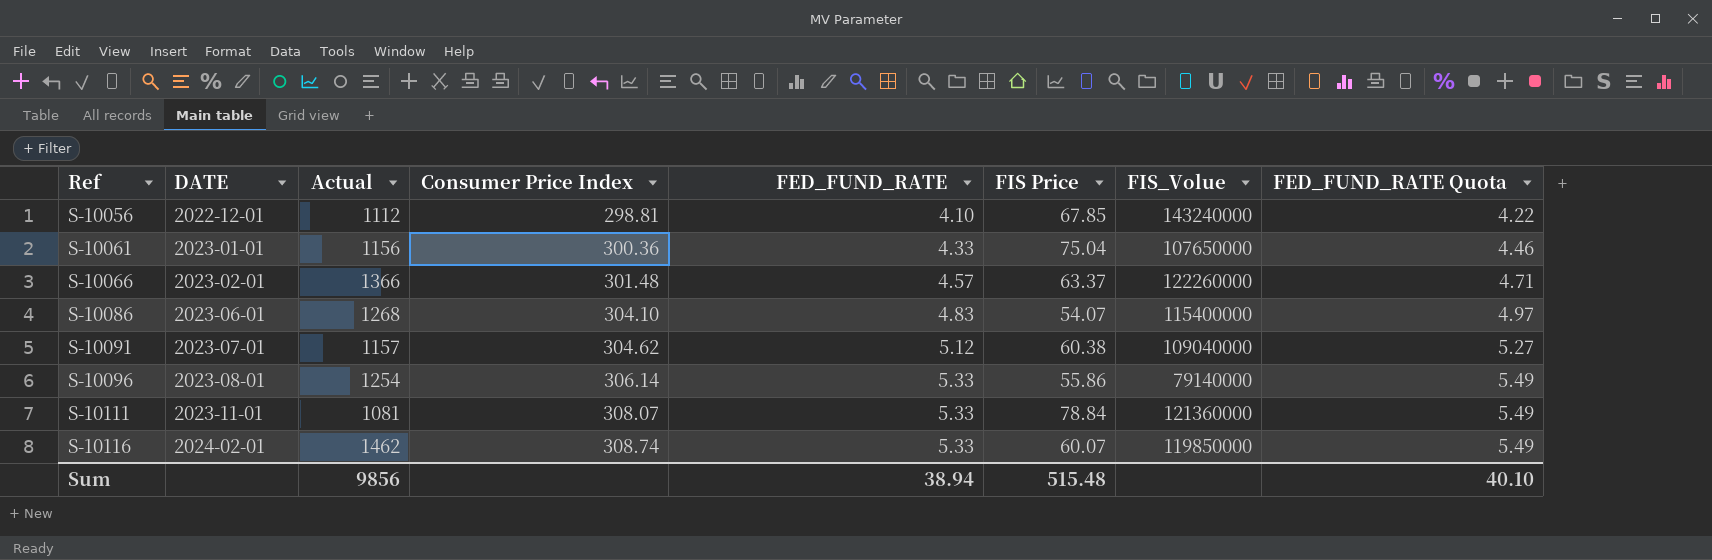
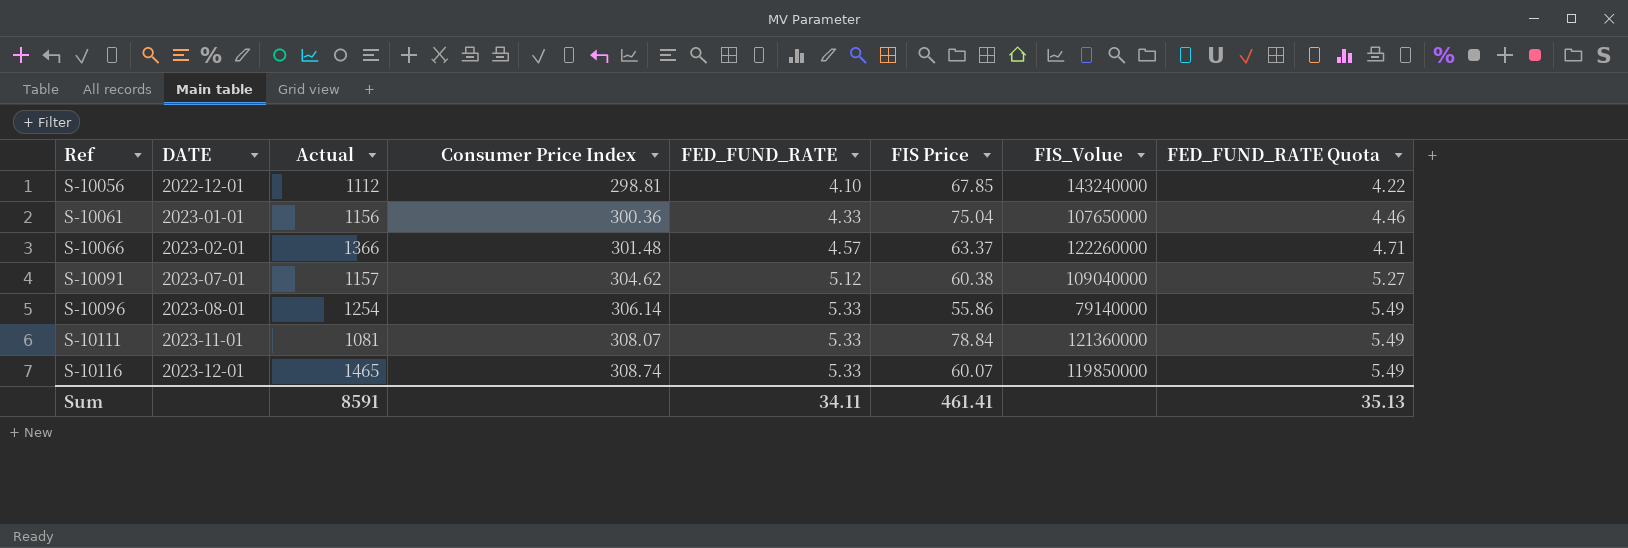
row S-10086: 2023-06-01 | 1268 | 304.10 | 4.83 | 54.07 | 115400000 | 4.97 -> none
S-10116 | DATE: 2024-02-01 -> 2023-12-01
S-10116 | Actual: 1462 -> 1465
Sum | Actual: 9856 -> 8591
Sum | FED_FUND_RATE: 38.94 -> 34.11
Sum | FIS Price: 515.48 -> 461.41
Sum | FED_FUND_RATE Quota: 40.10 -> 35.13

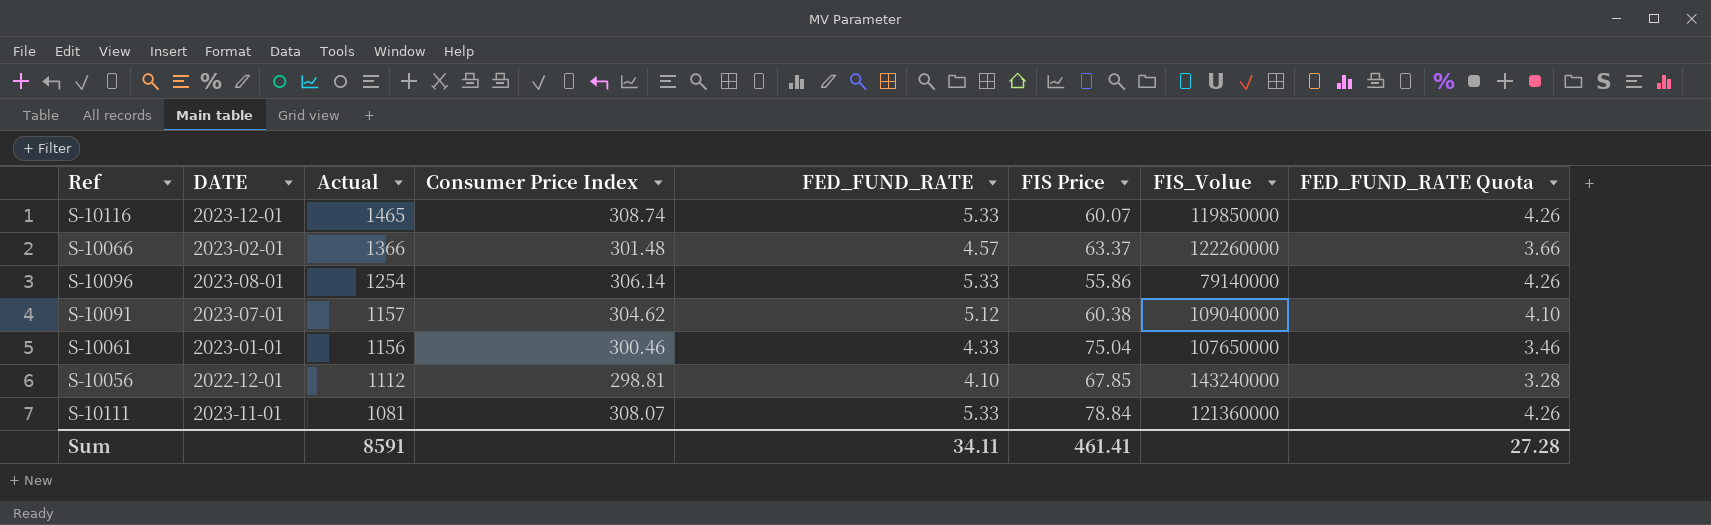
row order: Ref ascending -> Actual descending
column FED_FUND_RATE Quota | formula: [FED_FUND_RATE] * 1.03 -> [FED_FUND_RATE] * 0.8
S-10061 | Consumer Price Index: 300.36 -> 300.46
Sum | FED_FUND_RATE Quota: 35.13 -> 27.28

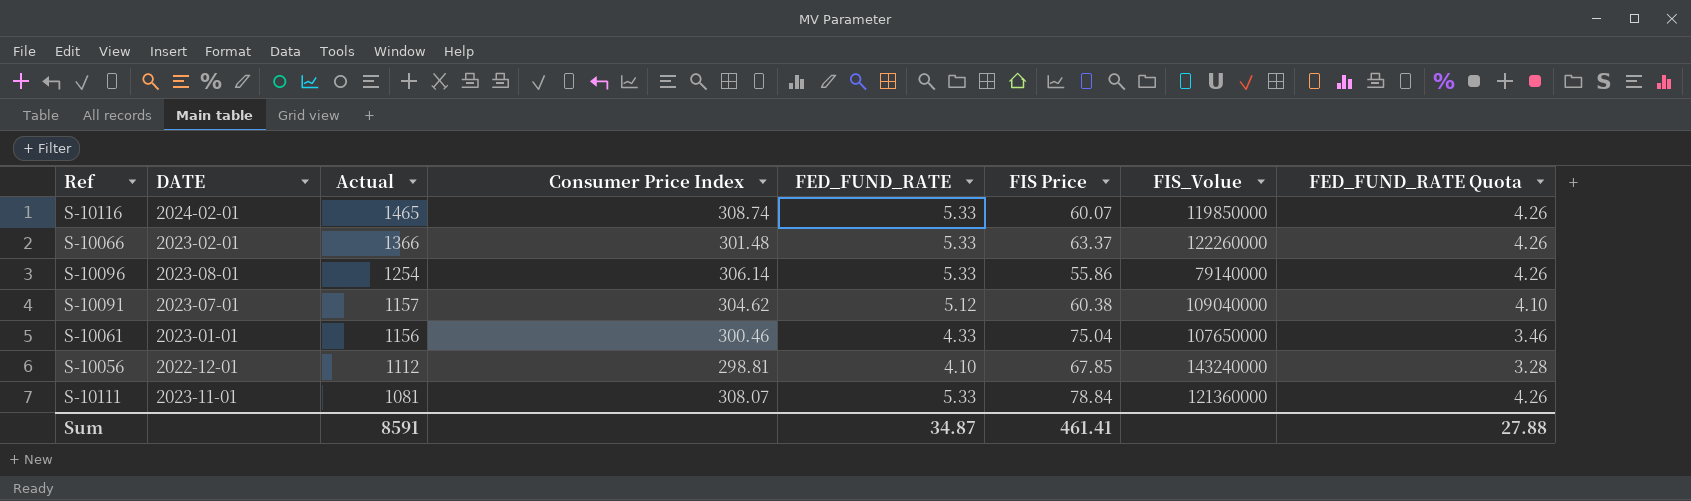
S-10116 | DATE: 2023-12-01 -> 2024-02-01
S-10066 | FED_FUND_RATE: 4.57 -> 5.33
S-10066 | FED_FUND_RATE Quota: 3.66 -> 4.26
Sum | FED_FUND_RATE: 34.11 -> 34.87
Sum | FED_FUND_RATE Quota: 27.28 -> 27.88

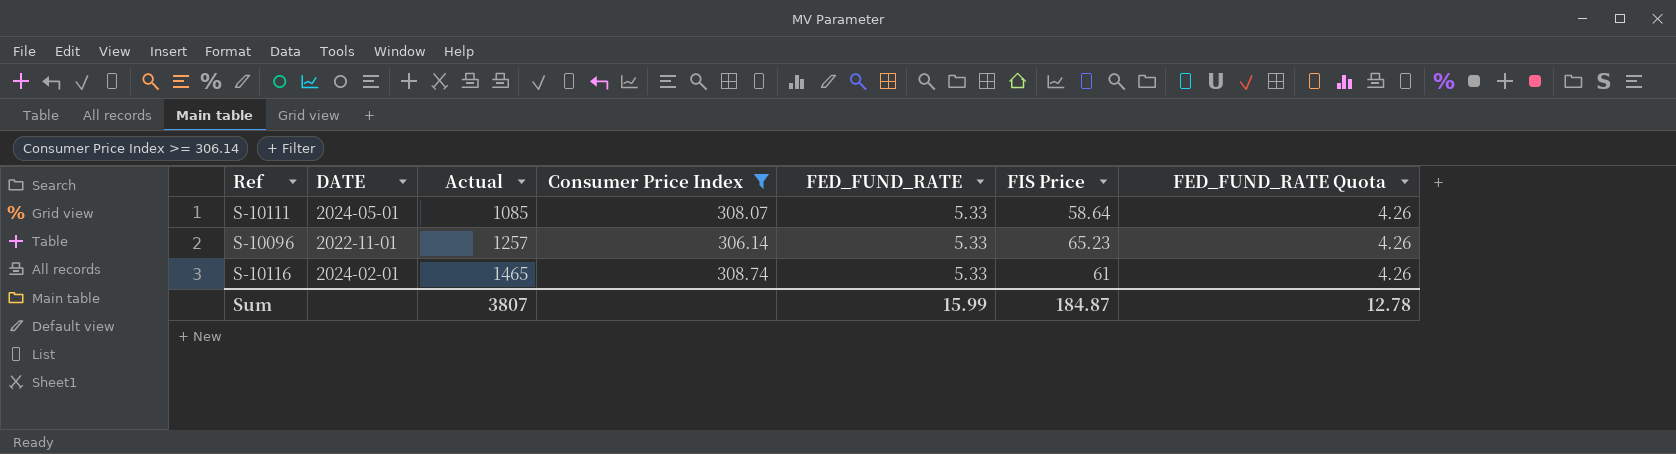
filter: none -> Consumer Price Index >= 306.14
row order: Actual descending -> Actual ascending
column FIS_Volue | position: 7 -> none
S-10111 | DATE: 2023-11-01 -> 2024-05-01
S-10111 | Actual: 1081 -> 1085
S-10111 | FIS Price: 78.84 -> 58.64
S-10096 | DATE: 2023-08-01 -> 2022-11-01
S-10096 | Actual: 1254 -> 1257
S-10096 | FIS Price: 55.86 -> 65.23
S-10116 | FIS Price: 60.07 -> 61
Sum | Actual: 8591 -> 3807
Sum | FED_FUND_RATE: 34.87 -> 15.99
Sum | FIS Price: 461.41 -> 184.87
Sum | FED_FUND_RATE Quota: 27.88 -> 12.78

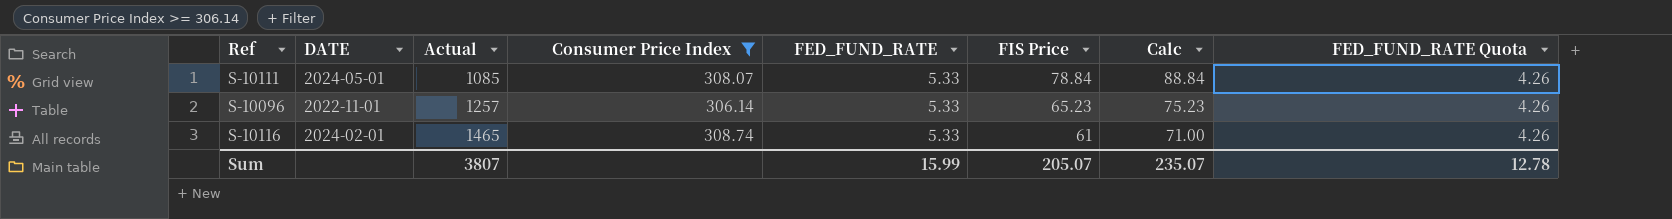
column Calc | formula: none -> [FIS Price] + 10
S-10111 | FIS Price: 58.64 -> 78.84
Sum | FIS Price: 184.87 -> 205.07

